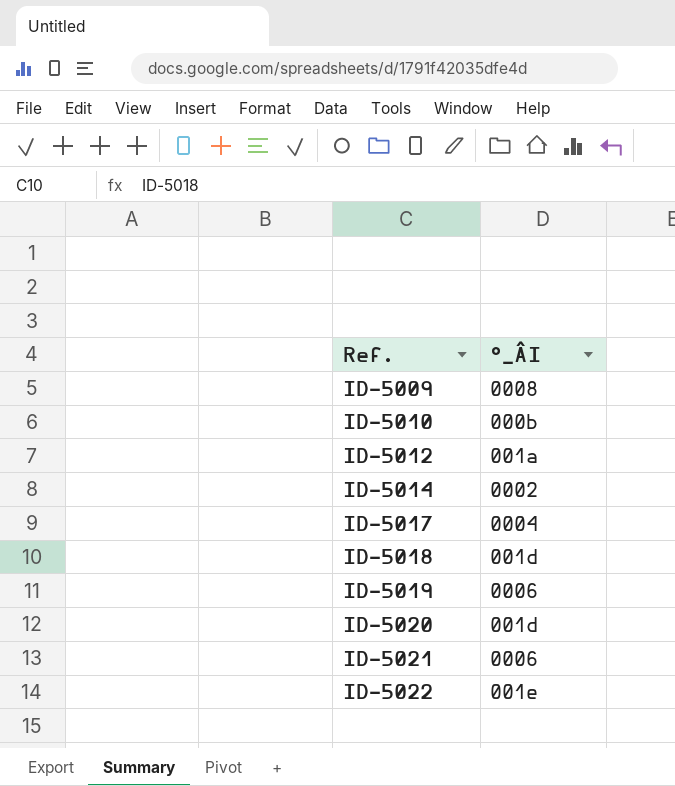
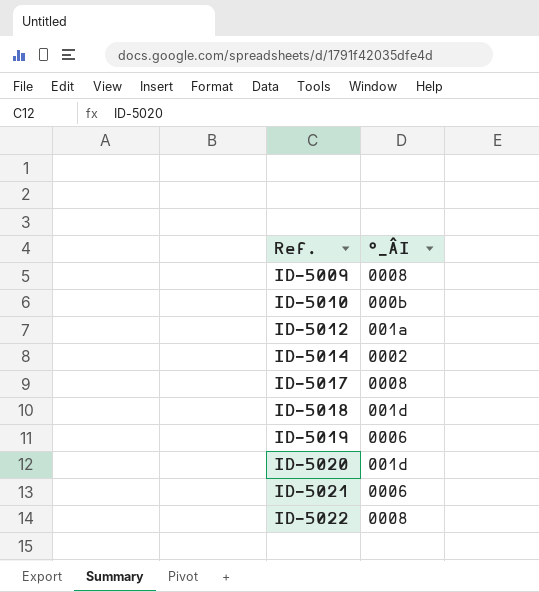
ID-5017 | °_ÂI: 0004 -> 0008
ID-5022 | °_ÂI: 001e -> 0008

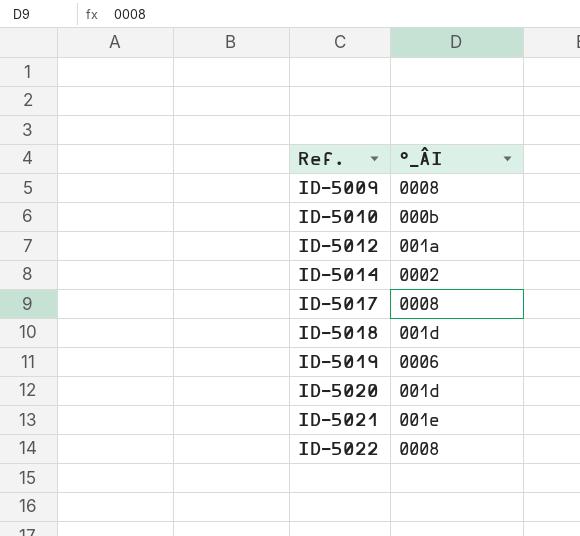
ID-5021 | °_ÂI: 0006 -> 001e

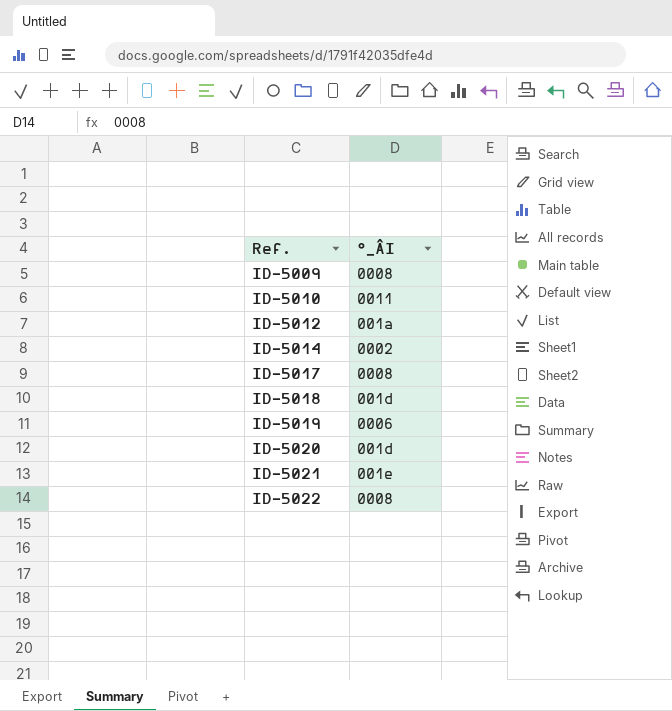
ID-5010 | °_ÂI: 000b -> 0011

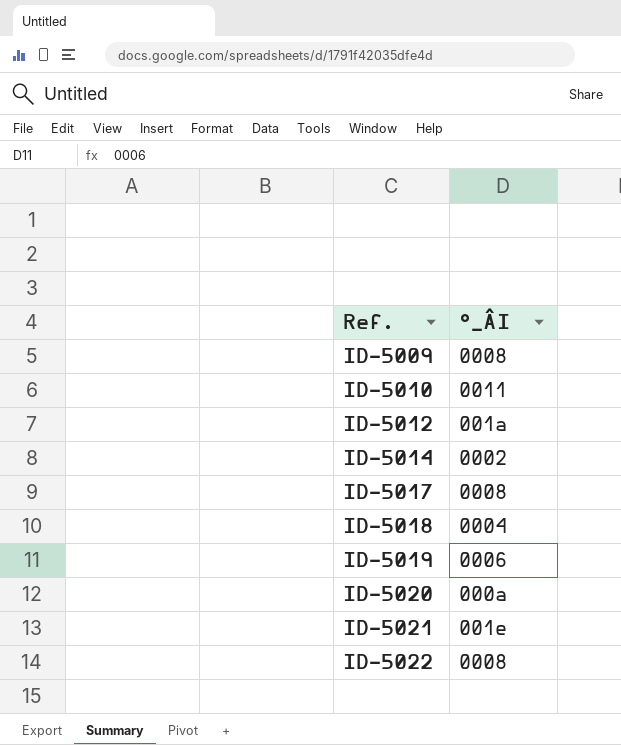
ID-5018 | °_ÂI: 001d -> 0004
ID-5020 | °_ÂI: 001d -> 000a

